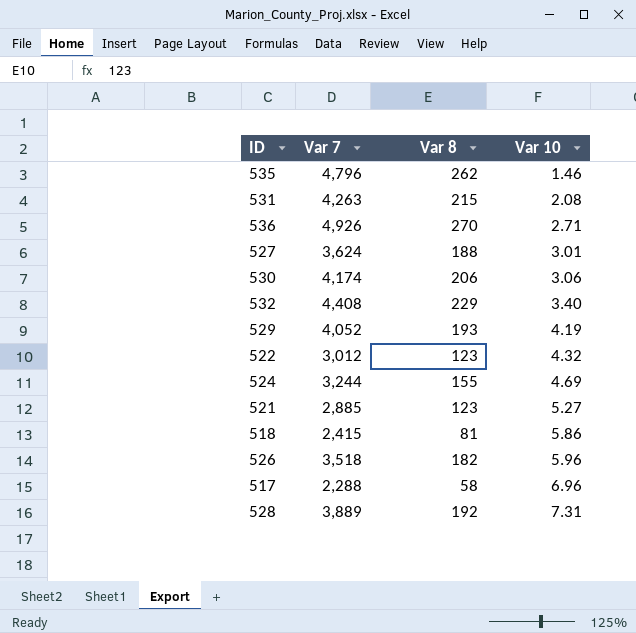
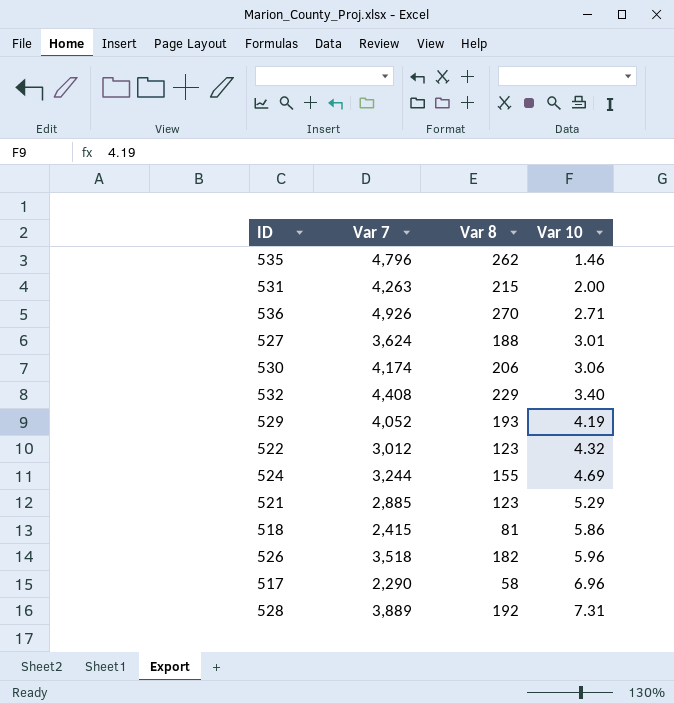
531 | Var 10: 2.08 -> 2.00
521 | Var 10: 5.27 -> 5.29
517 | Var 7: 2,288 -> 2,290

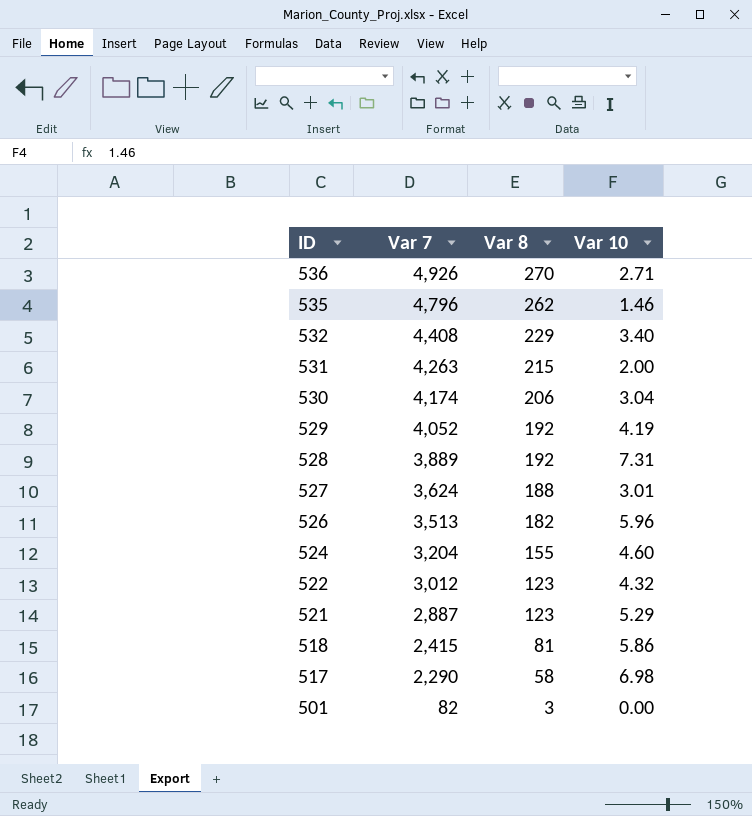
row order: Var 10 ascending -> ID descending
530 | Var 10: 3.06 -> 3.04
529 | Var 8: 193 -> 192
526 | Var 7: 3,518 -> 3,513
524 | Var 7: 3,244 -> 3,204
524 | Var 10: 4.69 -> 4.60
521 | Var 7: 2,885 -> 2,887
517 | Var 10: 6.96 -> 6.98
row 501: none -> 82 | 3 | 0.00

